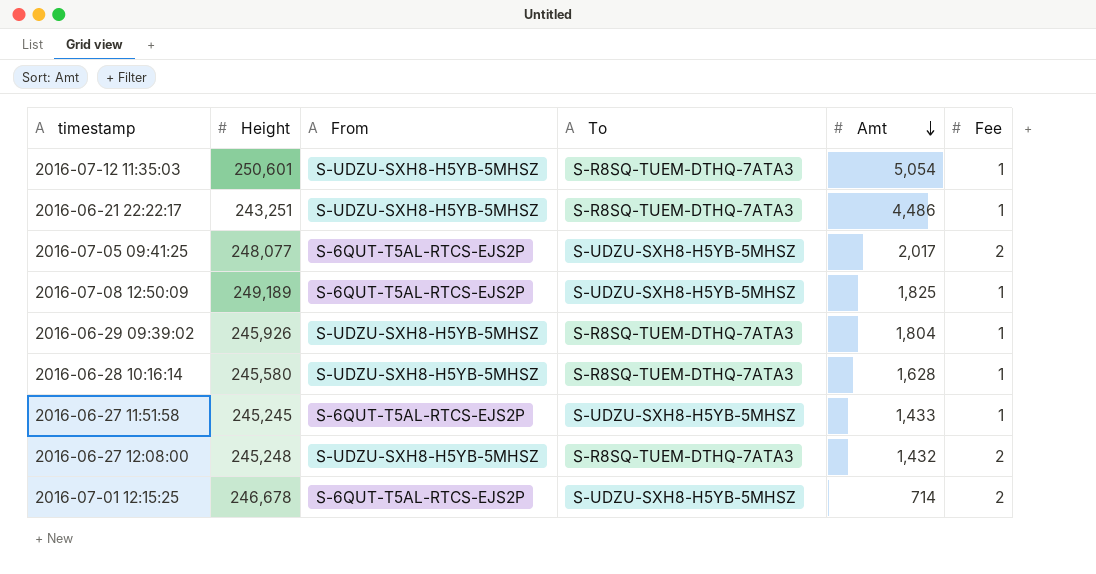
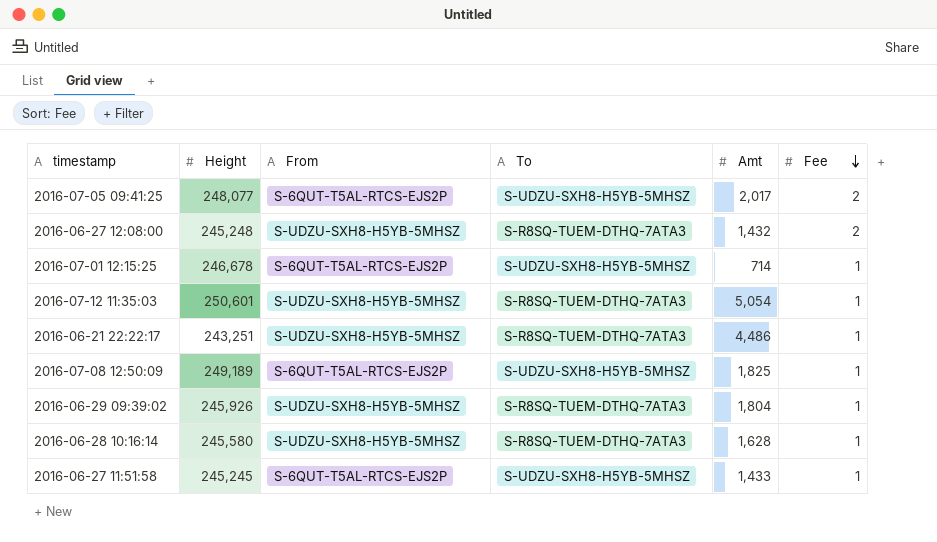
row order: Amt descending -> Fee descending
2016-07-01 12:15:25 | Fee: 2 -> 1

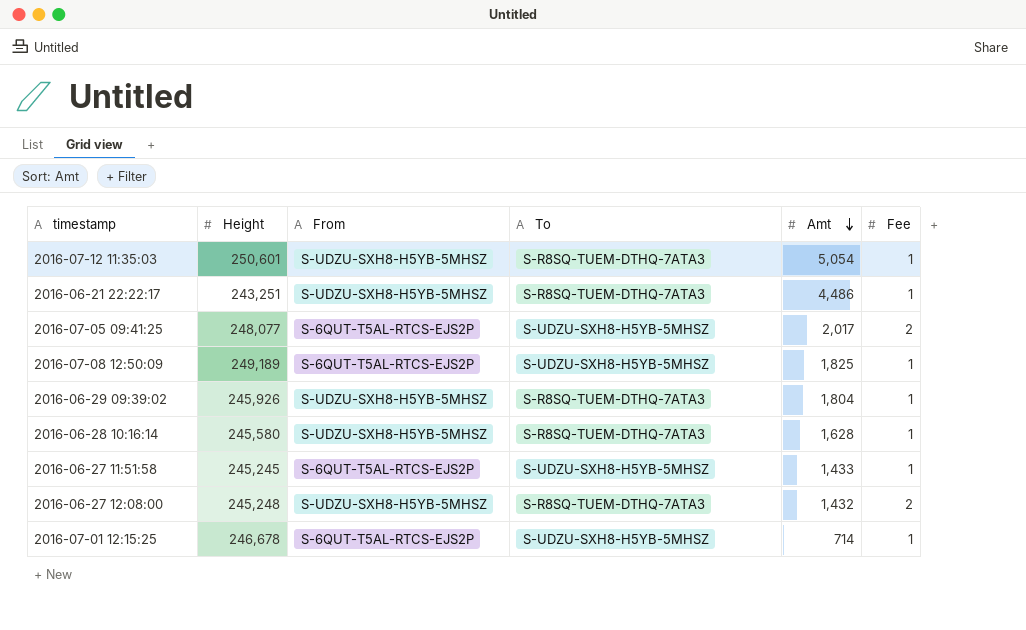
row order: Fee descending -> Amt descending

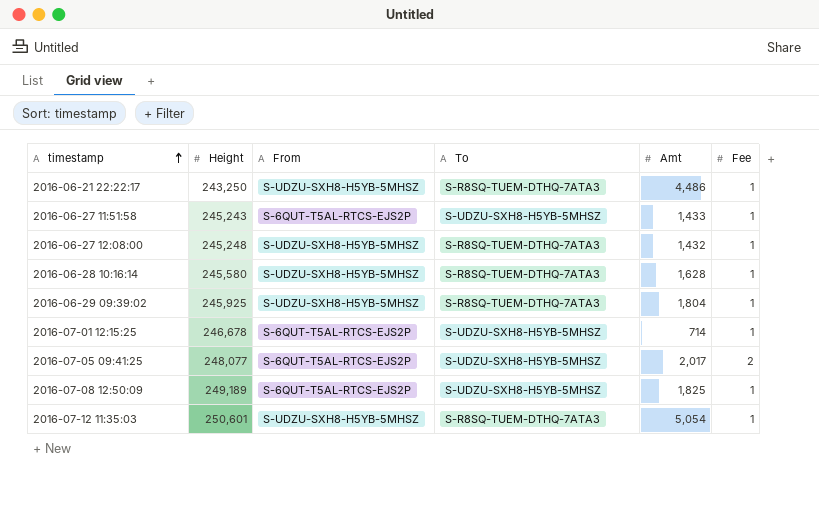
row order: Amt descending -> timestamp ascending
2016-06-21 22:22:17 | Height: 243,251 -> 243,250
2016-06-27 11:51:58 | Height: 245,245 -> 245,243
2016-06-27 12:08:00 | Fee: 2 -> 1
2016-06-29 09:39:02 | Height: 245,926 -> 245,925

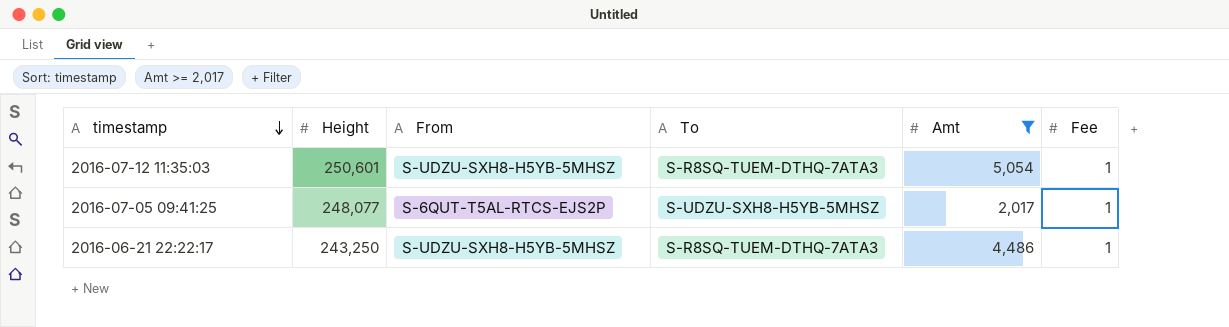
filter: none -> Amt >= 2,017
row order: timestamp ascending -> timestamp descending
2016-07-05 09:41:25 | Fee: 2 -> 1

